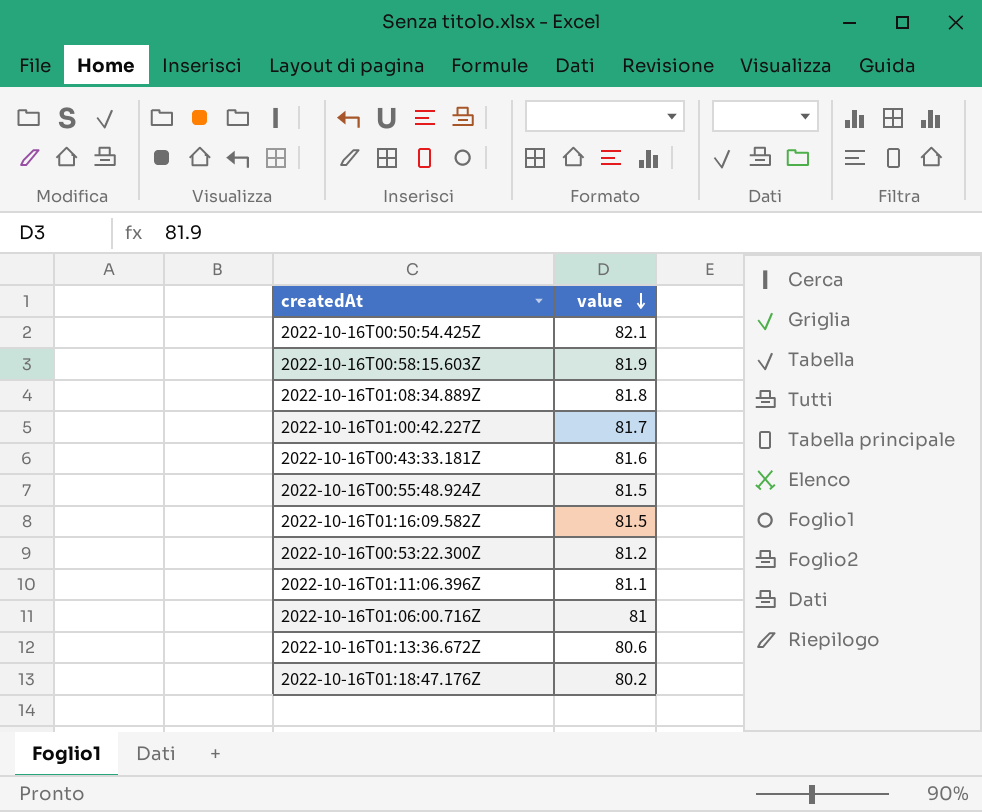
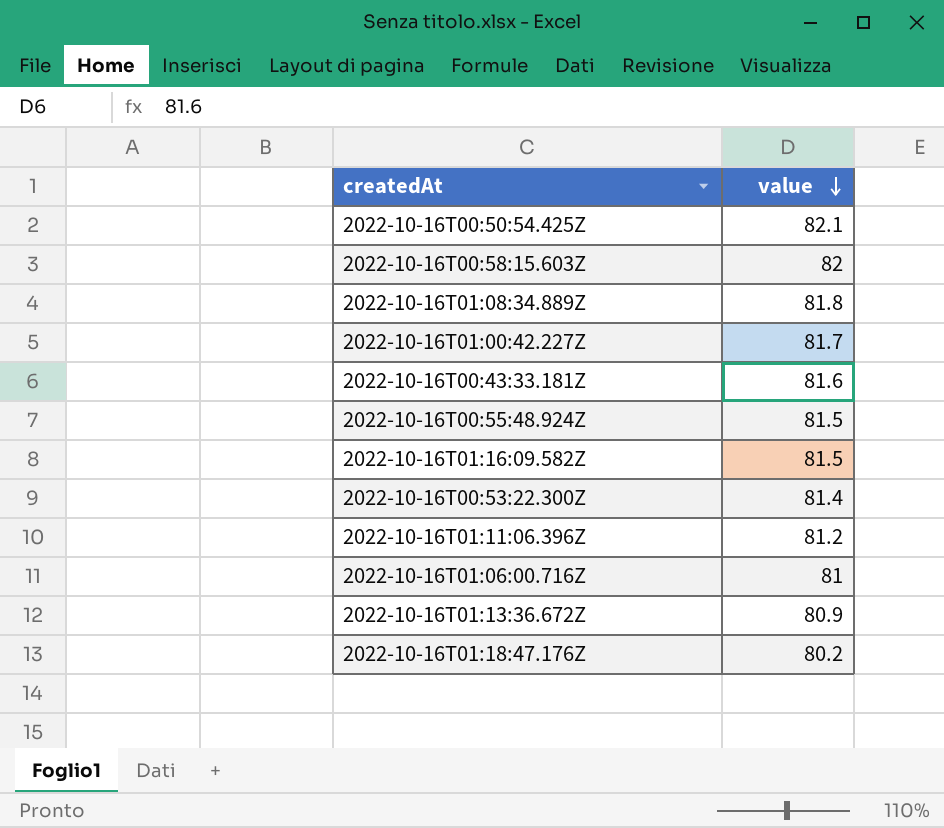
2022-10-16T00:58:15.603Z | value: 81.9 -> 82
2022-10-16T00:53:22.300Z | value: 81.2 -> 81.4
2022-10-16T01:11:06.396Z | value: 81.1 -> 81.2
2022-10-16T01:13:36.672Z | value: 80.6 -> 80.9

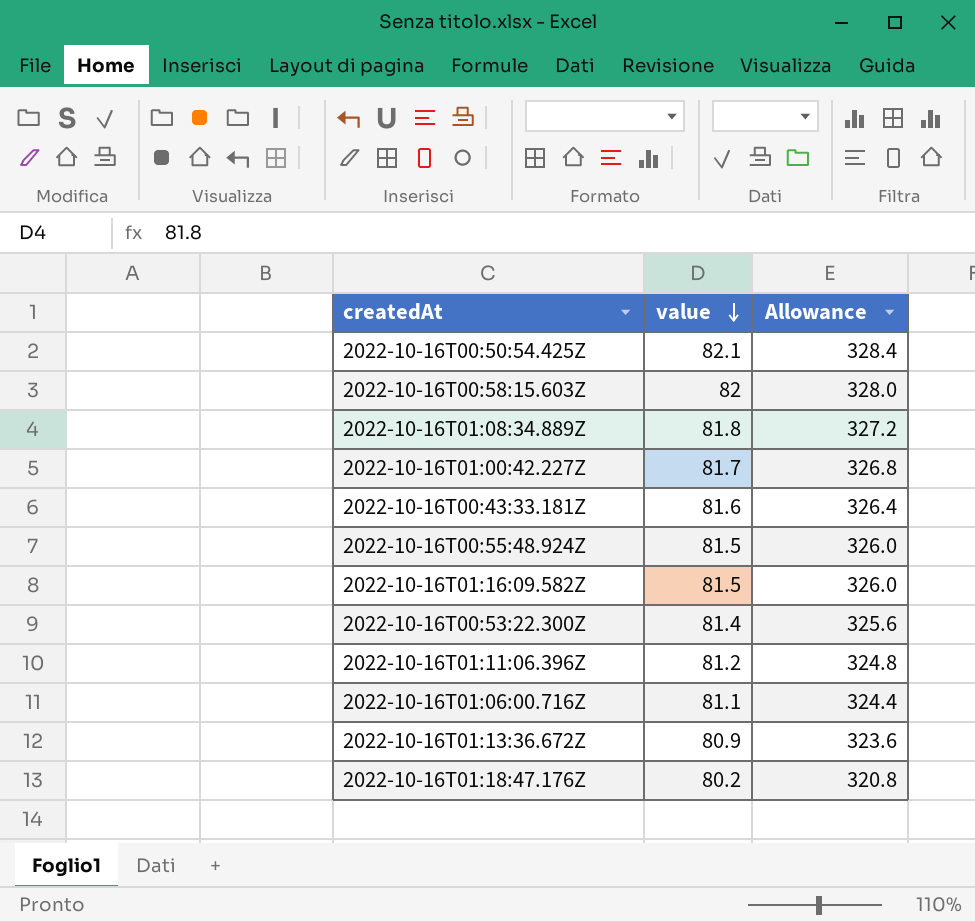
column Allowance | formula: none -> [value] * 4
2022-10-16T01:06:00.716Z | value: 81 -> 81.1

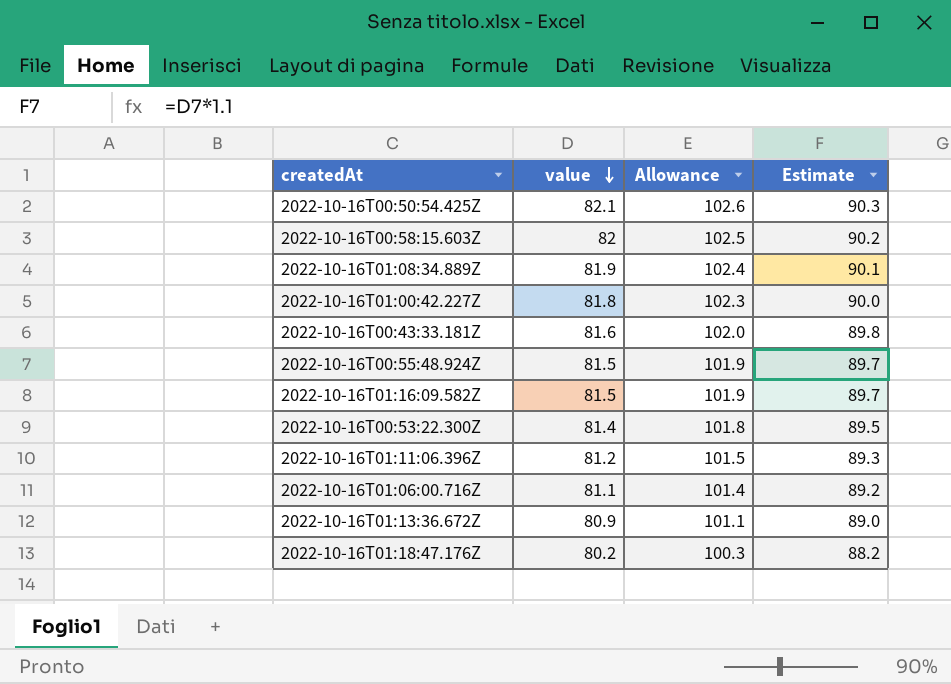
column Allowance | formula: [value] * 4 -> [value] * 1.25
column Estimate | formula: none -> [value] * 1.1
2022-10-16T01:08:34.889Z | value: 81.8 -> 81.9
2022-10-16T01:00:42.227Z | value: 81.7 -> 81.8

